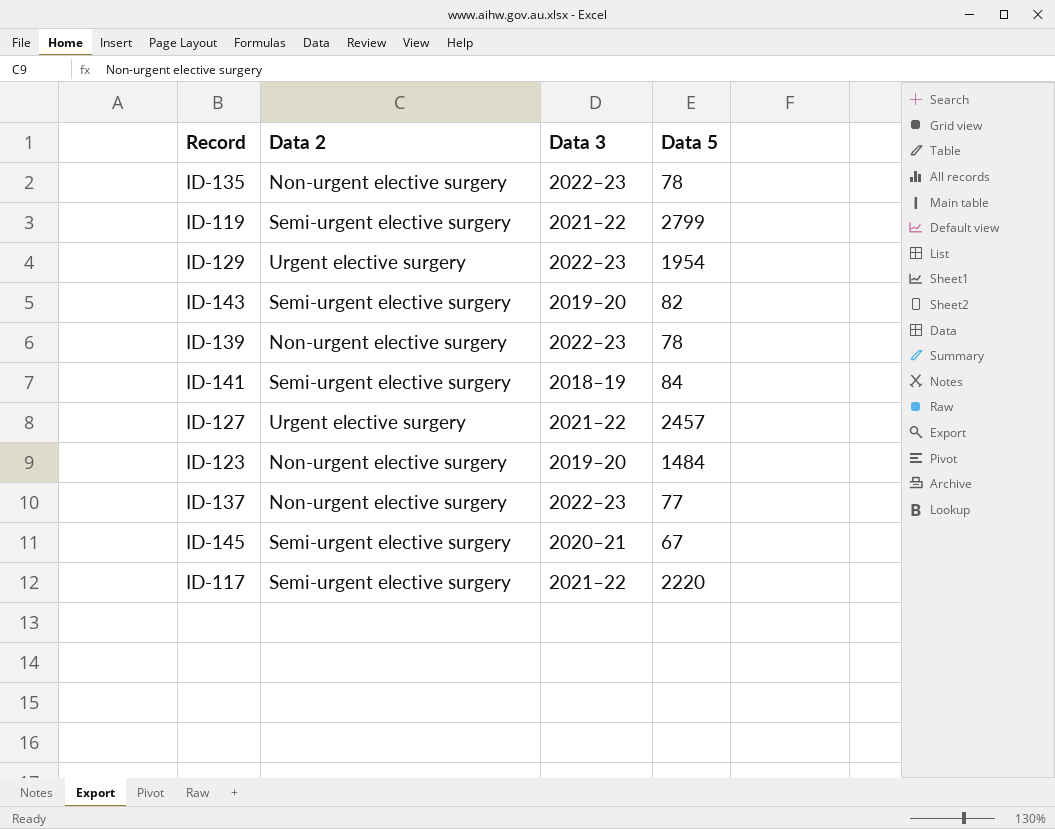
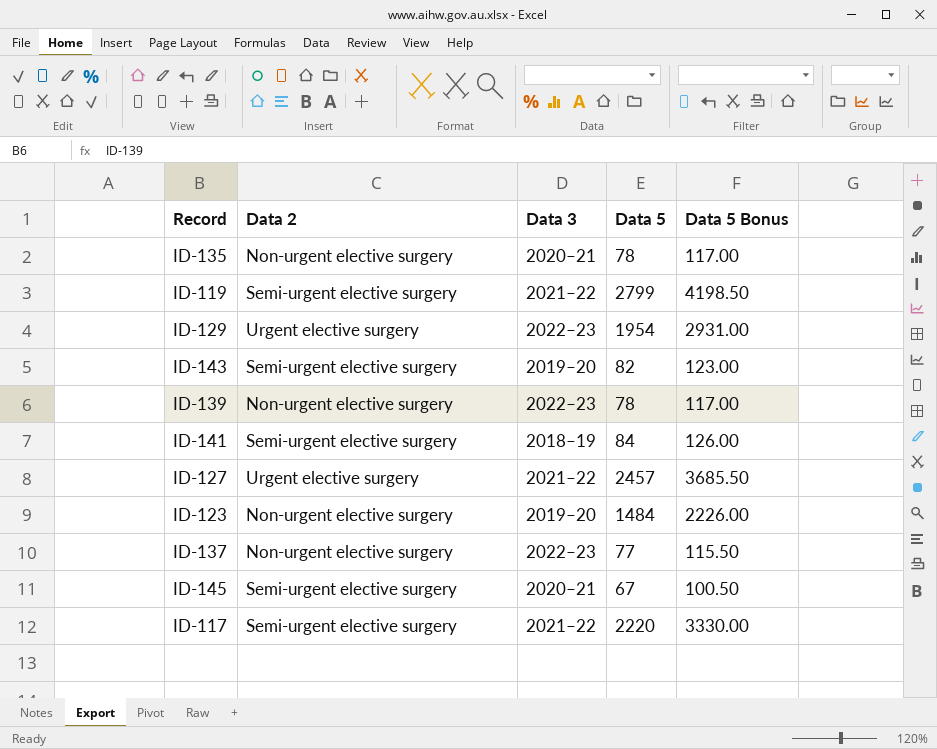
column Data 5 Bonus | formula: none -> [Data 5] * 1.5
ID-135 | Data 3: 2022–23 -> 2020–21

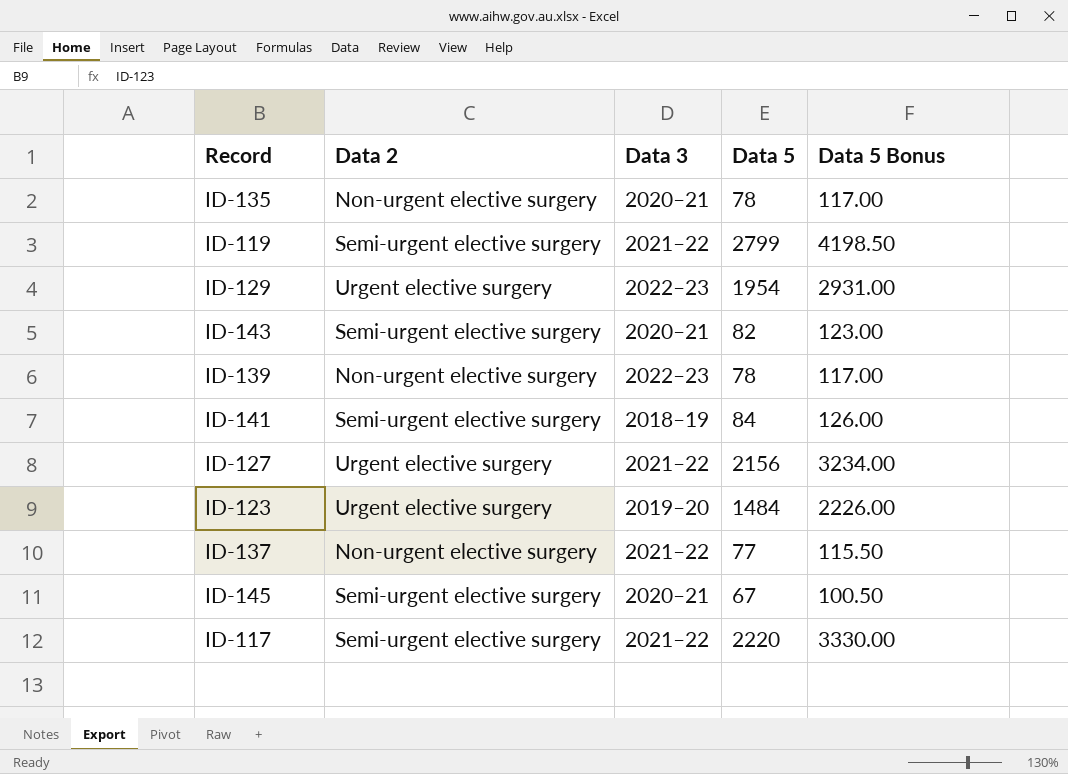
ID-143 | Data 3: 2019–20 -> 2020–21
ID-127 | Data 5: 2457 -> 2156
ID-127 | Data 5 Bonus: 3685.50 -> 3234.00
ID-123 | Data 2: Non-urgent elective surgery -> Urgent elective surgery
ID-137 | Data 3: 2022–23 -> 2021–22

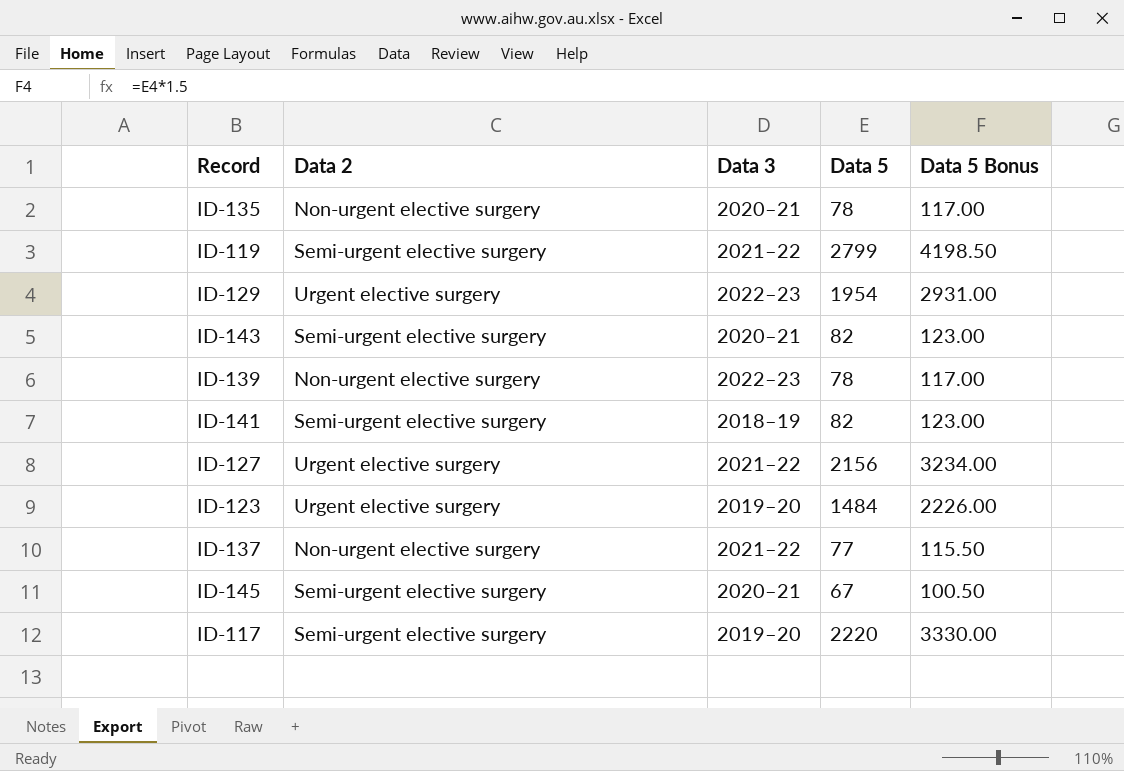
ID-141 | Data 5: 84 -> 82
ID-141 | Data 5 Bonus: 126.00 -> 123.00
ID-117 | Data 3: 2021–22 -> 2019–20

